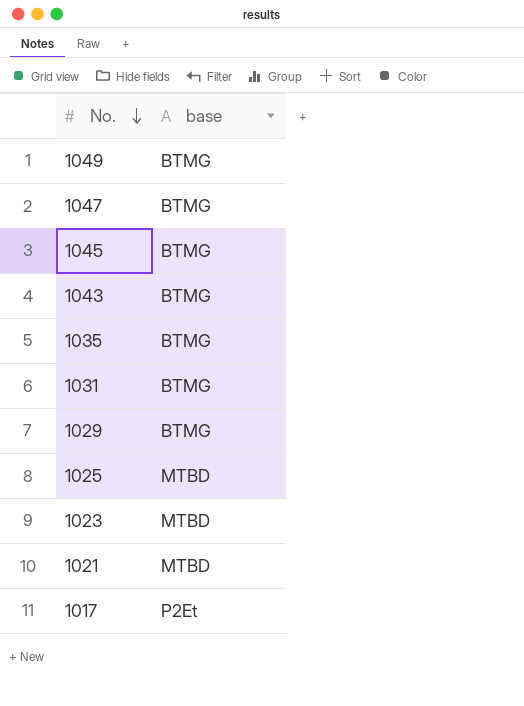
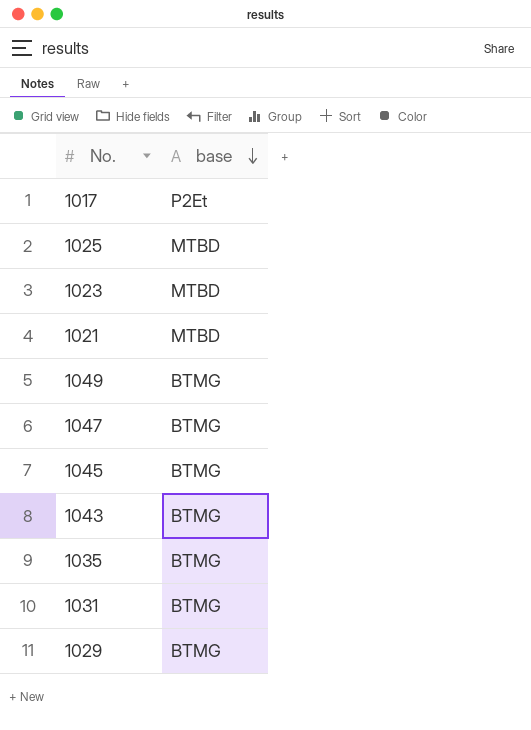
row order: No. descending -> base descending

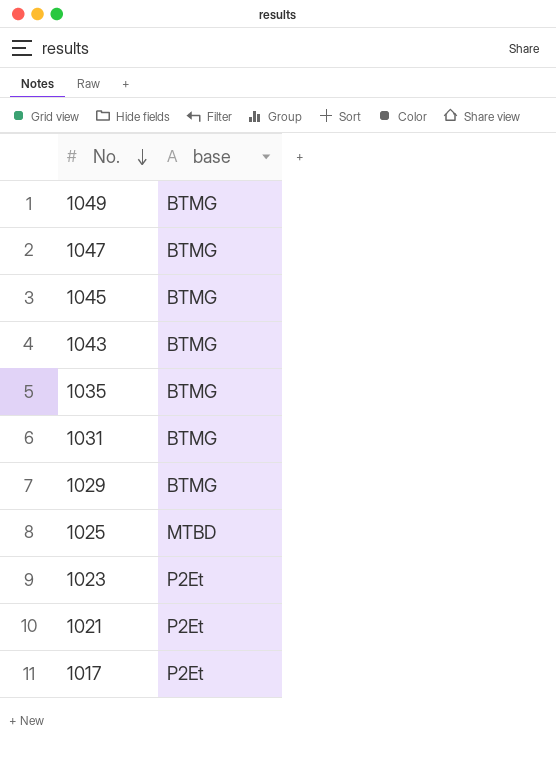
row order: base descending -> No. descending
1023 | base: MTBD -> P2Et
1021 | base: MTBD -> P2Et

